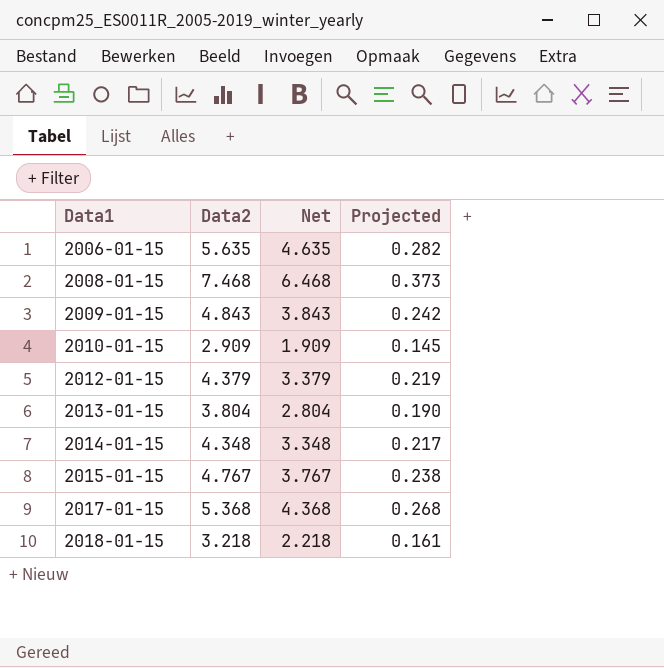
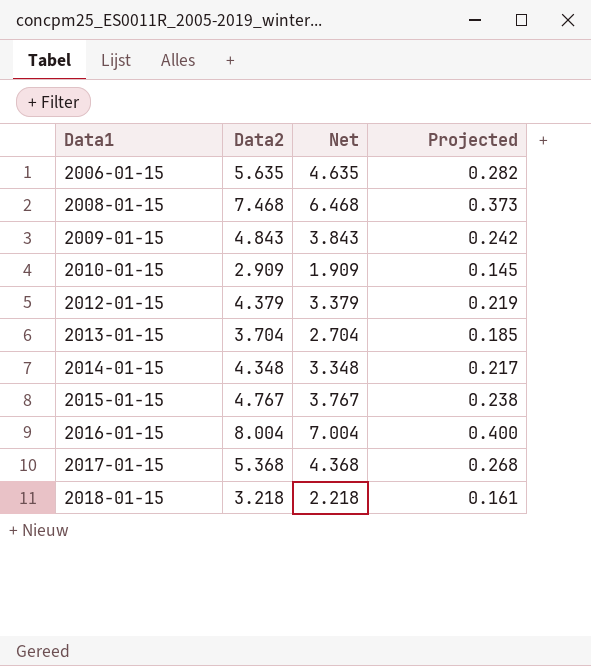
2013-01-15 | Data2: 3.804 -> 3.704
2013-01-15 | Net: 2.804 -> 2.704
2013-01-15 | Projected: 0.190 -> 0.185
row 2016-01-15: none -> 8.004 | 7.004 | 0.400

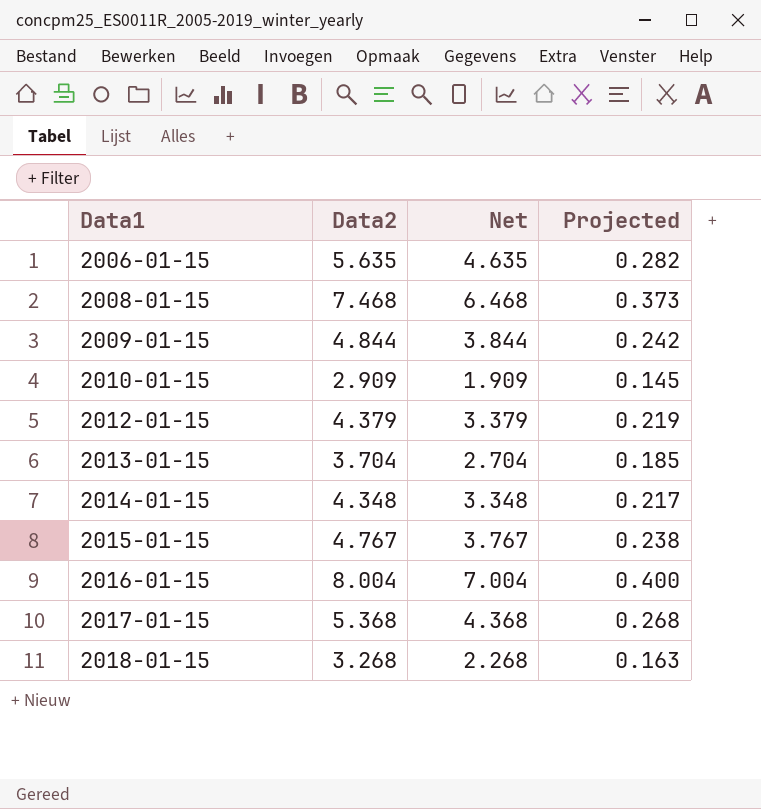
2009-01-15 | Data2: 4.843 -> 4.844
2009-01-15 | Net: 3.843 -> 3.844
2018-01-15 | Data2: 3.218 -> 3.268
2018-01-15 | Net: 2.218 -> 2.268
2018-01-15 | Projected: 0.161 -> 0.163

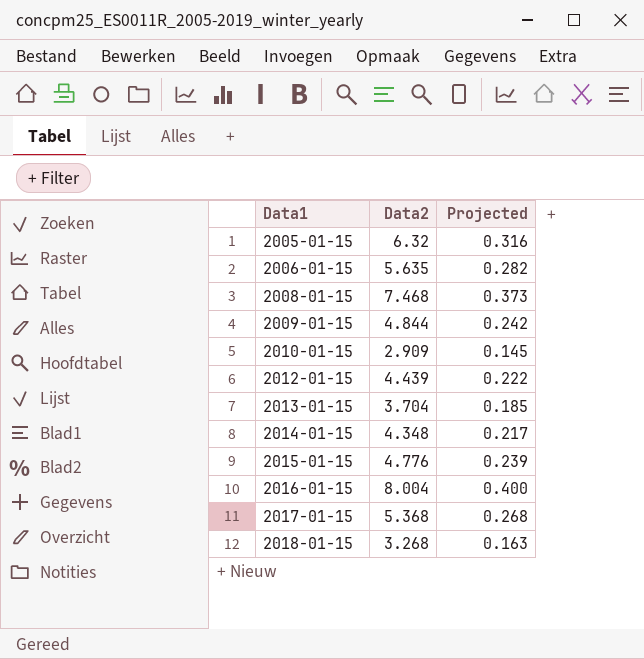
column Net | formula: [Data2] - 1 -> none
row 2005-01-15: none -> 6.32 | 0.316
2012-01-15 | Data2: 4.379 -> 4.439
2012-01-15 | Projected: 0.219 -> 0.222
2015-01-15 | Data2: 4.767 -> 4.776
2015-01-15 | Projected: 0.238 -> 0.239

